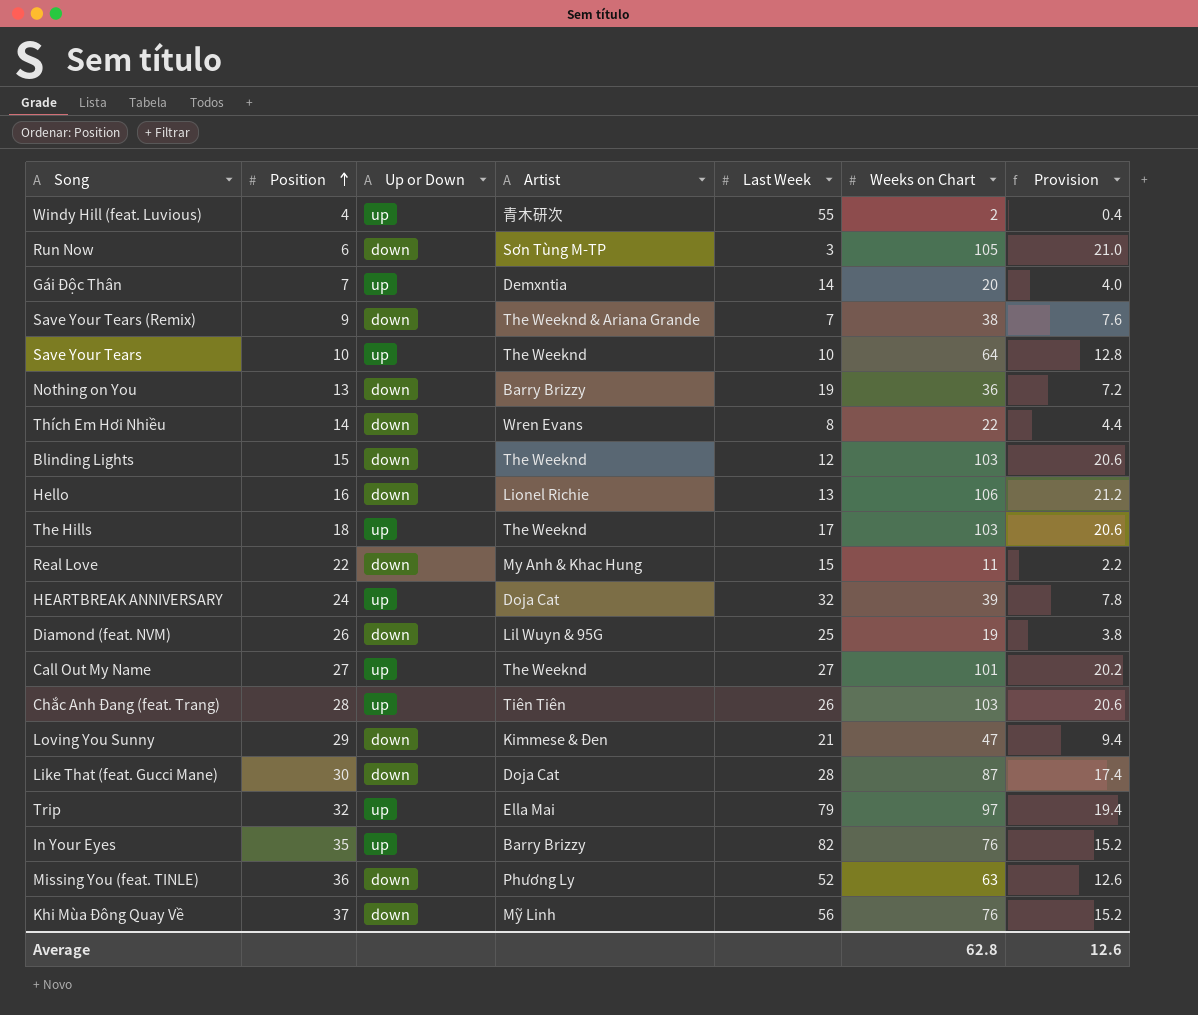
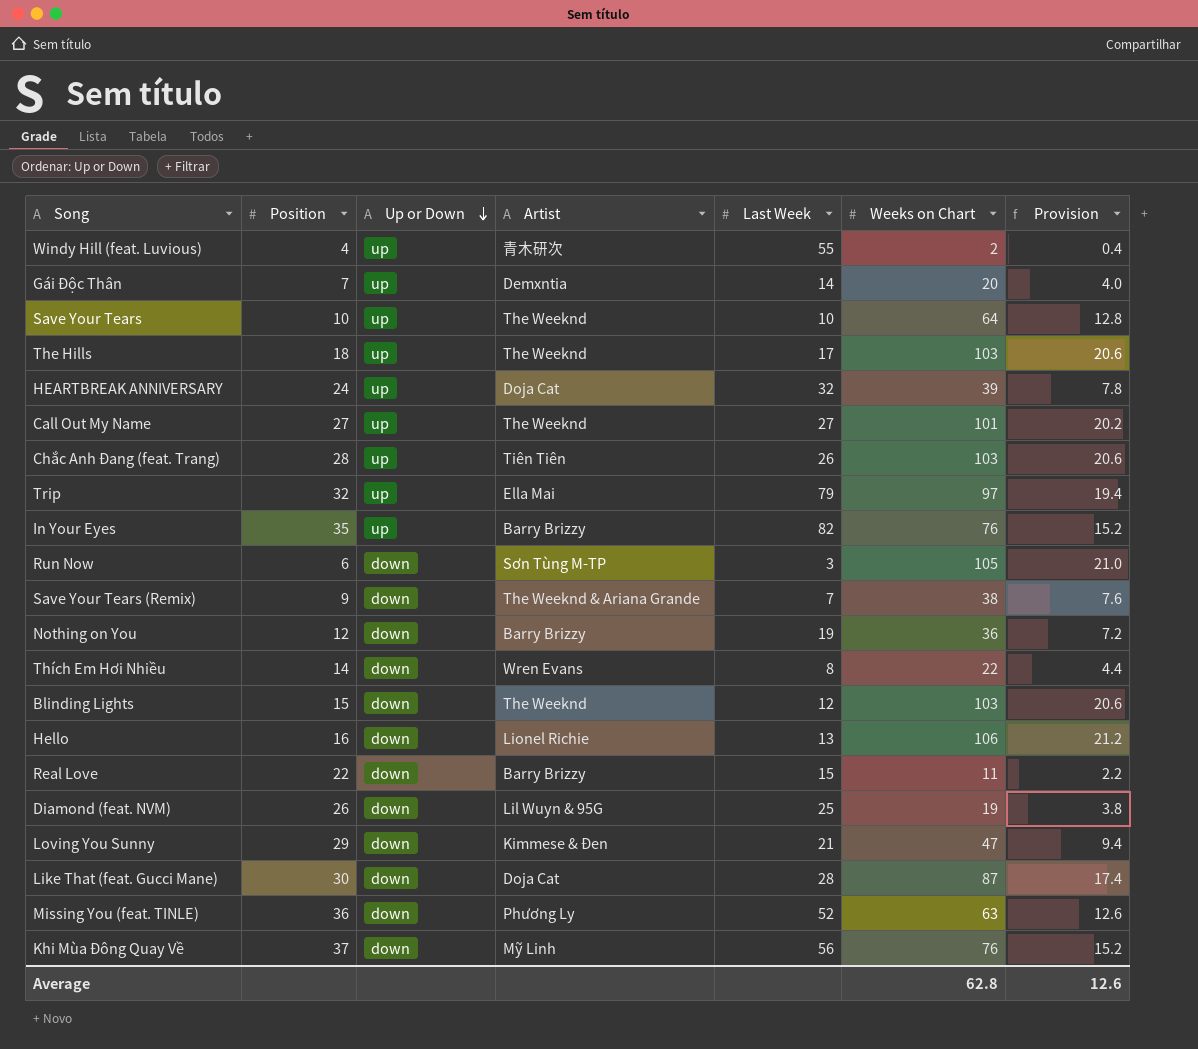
row order: Position ascending -> Up or Down descending
Nothing on You | Position: 13 -> 12
Real Love | Artist: My Anh & Khac Hung -> Barry Brizzy

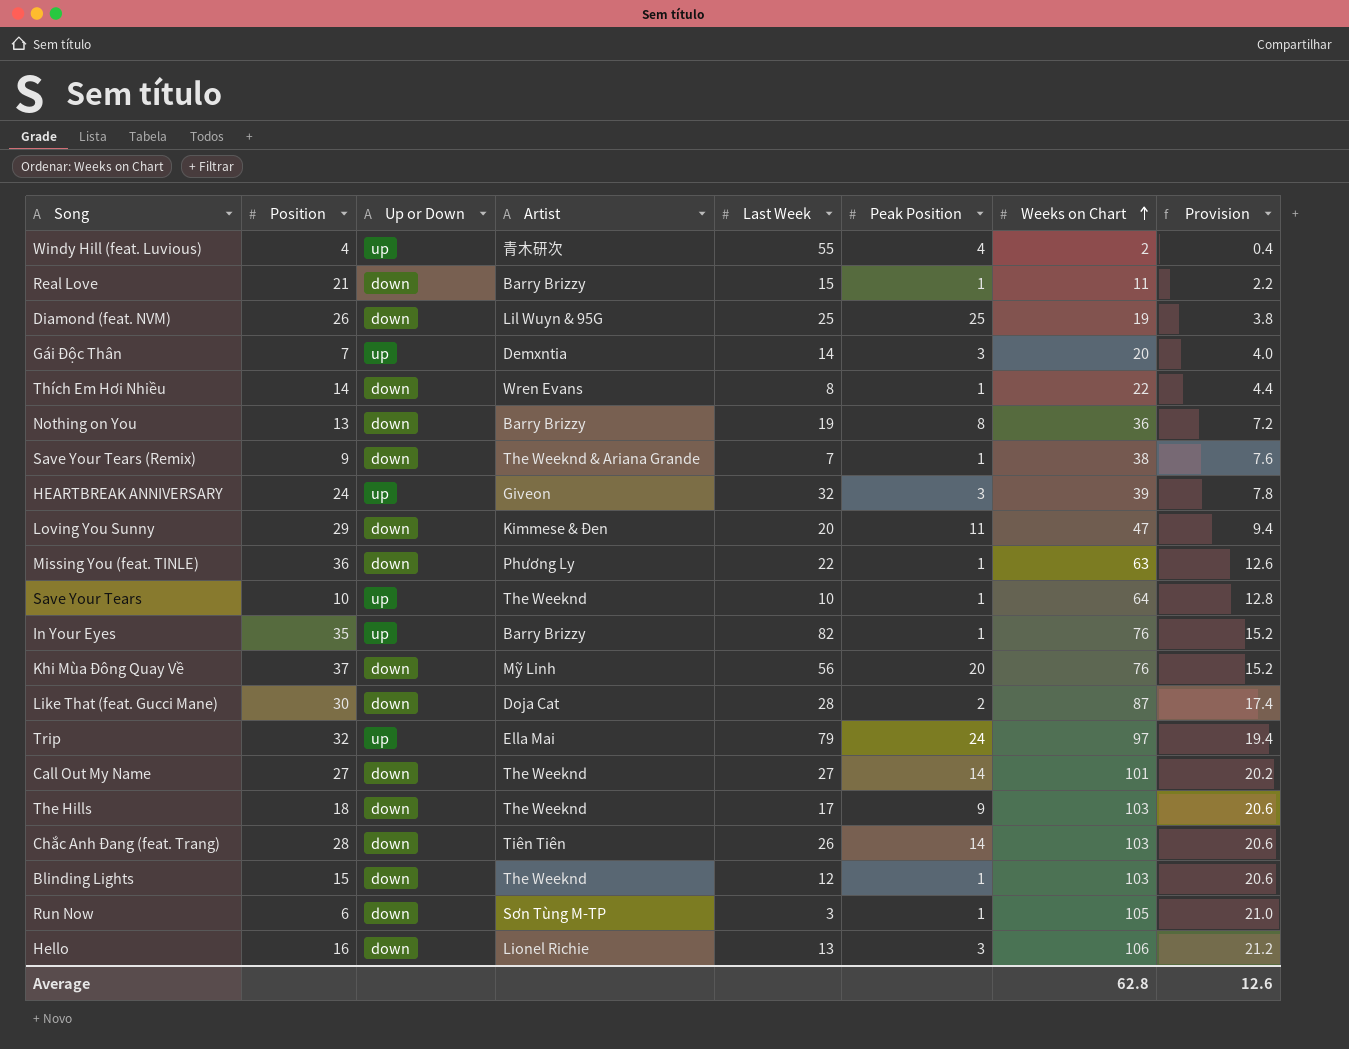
row order: Up or Down descending -> Weeks on Chart ascending
column Peak Position | position: none -> 6
Real Love | Position: 22 -> 21
Nothing on You | Position: 12 -> 13
HEARTBREAK ANNIVERSARY | Artist: Doja Cat -> Giveon
Loving You Sunny | Last Week: 21 -> 20
Missing You (feat. TINLE) | Last Week: 52 -> 22
Call Out My Name | Up or Down: up -> down
The Hills | Up or Down: up -> down
Chắc Anh Đang (feat. Trang) | Up or Down: up -> down

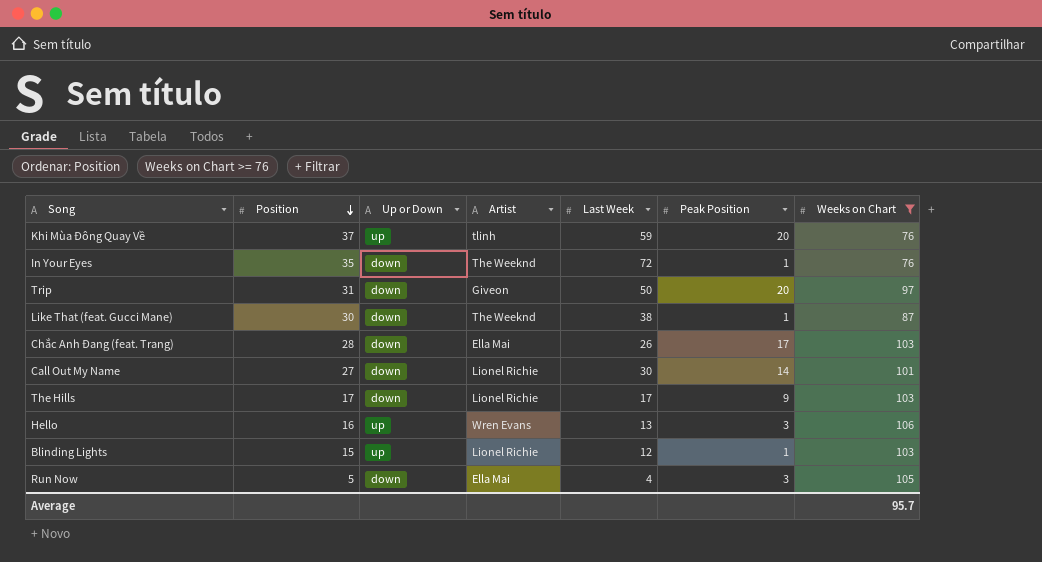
filter: none -> Weeks on Chart >= 76
row order: Weeks on Chart ascending -> Position descending
column Provision | formula: [Weeks on Chart] * 0.2 -> none
Khi Mùa Đông Quay Về | Up or Down: down -> up
Khi Mùa Đông Quay Về | Artist: Mỹ Linh -> tlinh
Khi Mùa Đông Quay Về | Last Week: 56 -> 59
In Your Eyes | Up or Down: up -> down
In Your Eyes | Artist: Barry Brizzy -> The Weeknd
In Your Eyes | Last Week: 82 -> 72
Trip | Position: 32 -> 31
Trip | Up or Down: up -> down
Trip | Artist: Ella Mai -> Giveon
Trip | Last Week: 79 -> 50
Trip | Peak Position: 24 -> 20
Like That (feat. Gucci Mane) | Artist: Doja Cat -> The Weeknd
Like That (feat. Gucci Mane) | Last Week: 28 -> 38
Like That (feat. Gucci Mane) | Peak Position: 2 -> 1
Chắc Anh Đang (feat. Trang) | Artist: Tiên Tiên -> Ella Mai
Chắc Anh Đang (feat. Trang) | Peak Position: 14 -> 17
Call Out My Name | Artist: The Weeknd -> Lionel Richie
Call Out My Name | Last Week: 27 -> 30
The Hills | Position: 18 -> 17
The Hills | Artist: The Weeknd -> Lionel Richie
Hello | Up or Down: down -> up
Hello | Artist: Lionel Richie -> Wren Evans
Blinding Lights | Up or Down: down -> up
Blinding Lights | Artist: The Weeknd -> Lionel Richie
Run Now | Position: 6 -> 5
Run Now | Artist: Sơn Tùng M-TP -> Ella Mai
Run Now | Last Week: 3 -> 4
Run Now | Peak Position: 1 -> 3
Average | Weeks on Chart: 62.8 -> 95.7

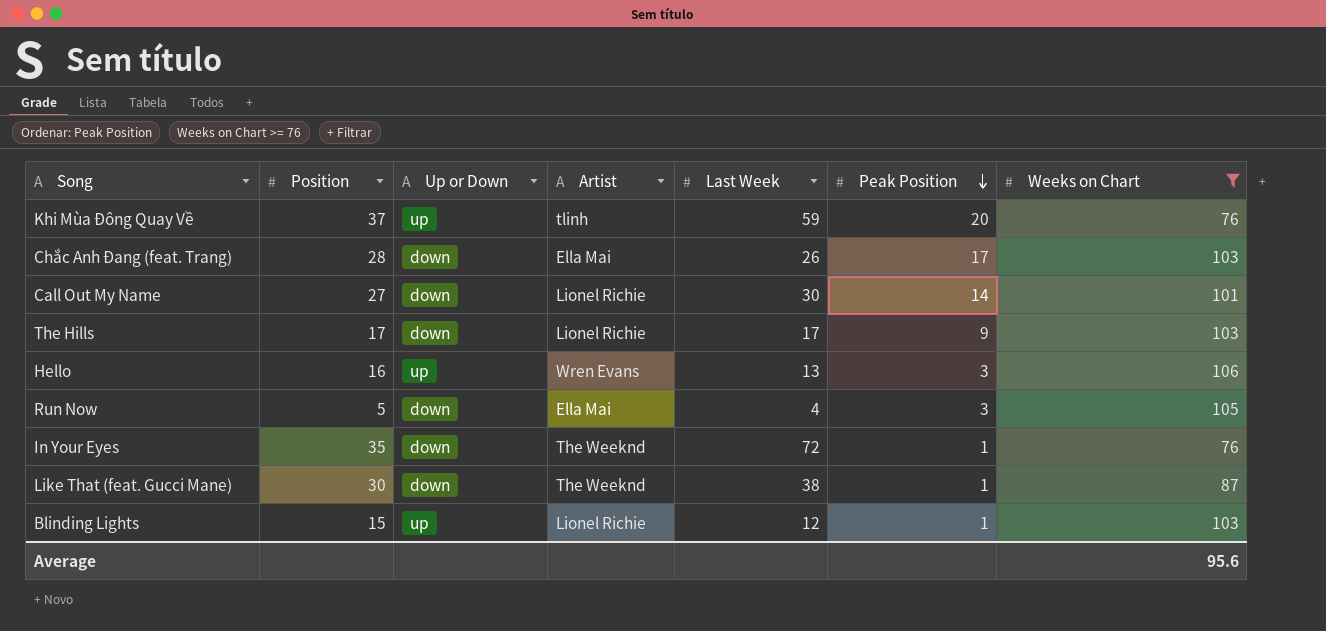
row order: Position descending -> Peak Position descending
row Trip: 31 | down | Giveon | 50 | 20 | 97 -> none
Average | Weeks on Chart: 95.7 -> 95.6

